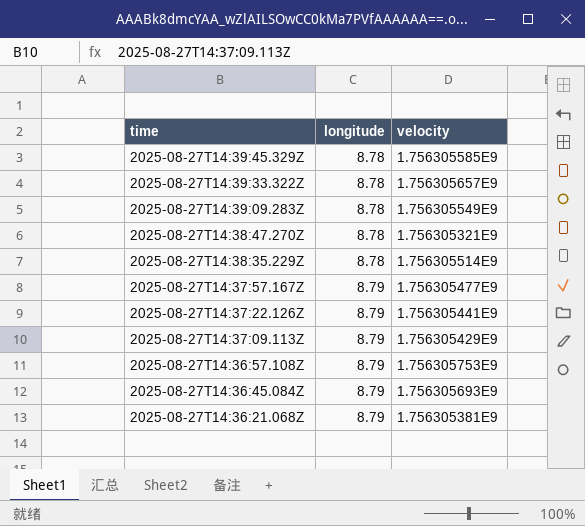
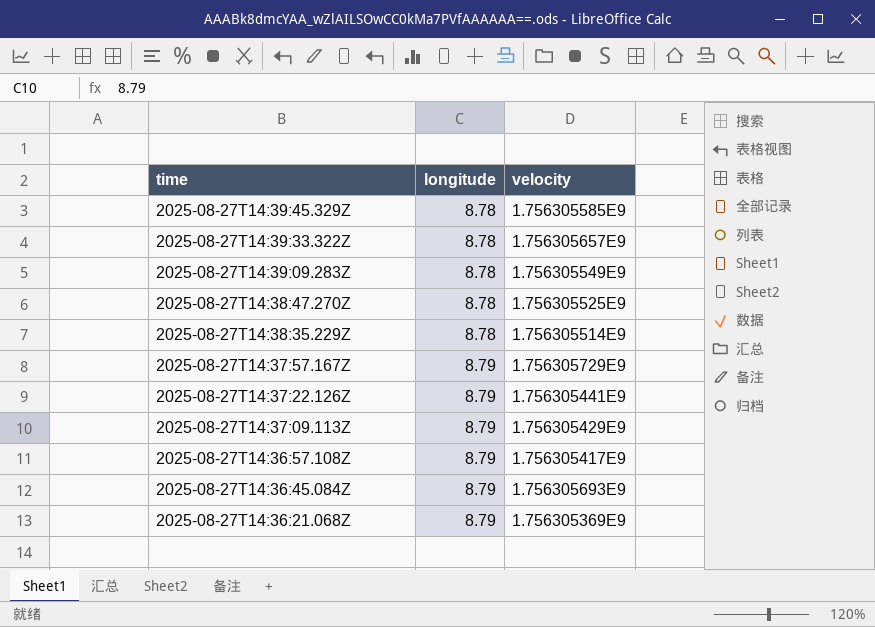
2025-08-27T14:38:47.270Z | velocity: 1.756305321E9 -> 1.756305525E9
2025-08-27T14:37:57.167Z | velocity: 1.756305477E9 -> 1.756305729E9
2025-08-27T14:36:57.108Z | velocity: 1.756305753E9 -> 1.756305417E9
2025-08-27T14:36:21.068Z | velocity: 1.756305381E9 -> 1.756305369E9

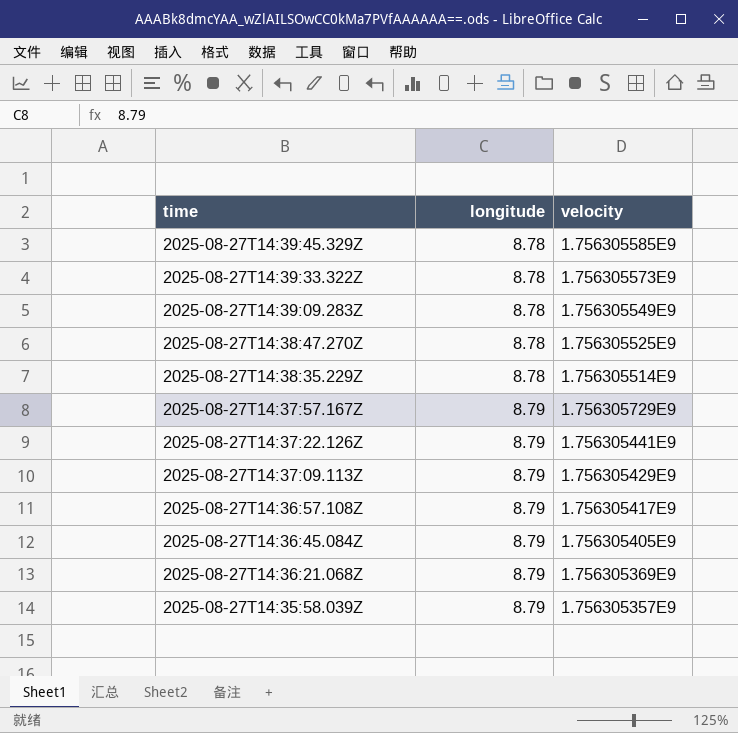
2025-08-27T14:39:33.322Z | velocity: 1.756305657E9 -> 1.756305573E9
2025-08-27T14:36:45.084Z | velocity: 1.756305693E9 -> 1.756305405E9
row 2025-08-27T14:35:58.039Z: none -> 8.79 | 1.756305357E9

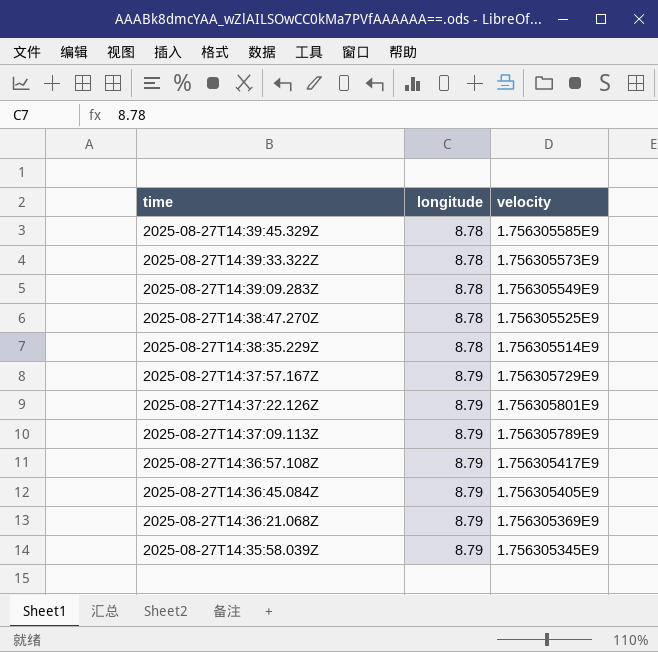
2025-08-27T14:37:22.126Z | velocity: 1.756305441E9 -> 1.756305801E9
2025-08-27T14:37:09.113Z | velocity: 1.756305429E9 -> 1.756305789E9
2025-08-27T14:35:58.039Z | velocity: 1.756305357E9 -> 1.756305345E9

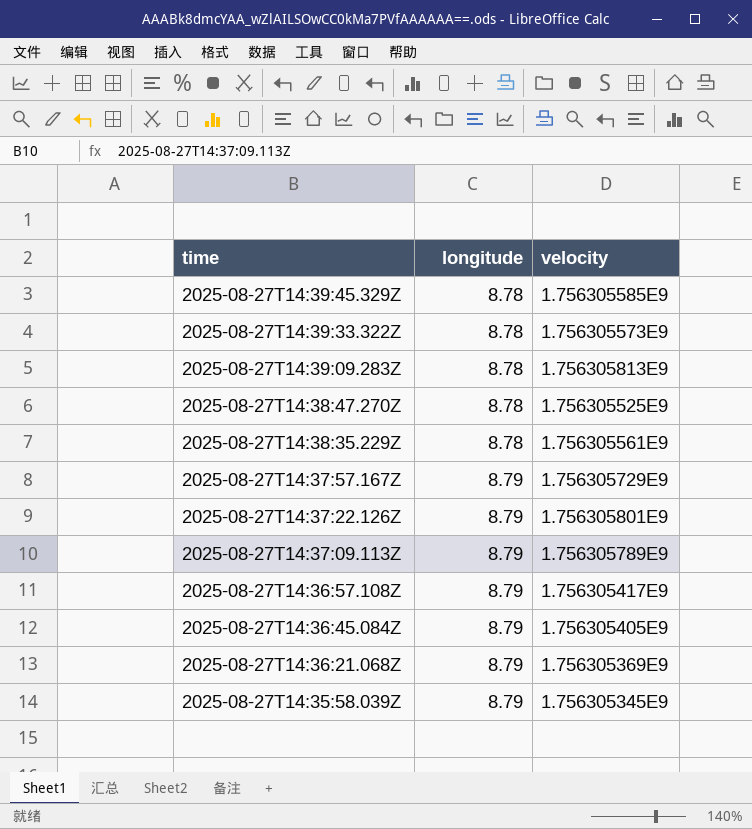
2025-08-27T14:39:09.283Z | velocity: 1.756305549E9 -> 1.756305813E9
2025-08-27T14:38:35.229Z | velocity: 1.756305514E9 -> 1.756305561E9

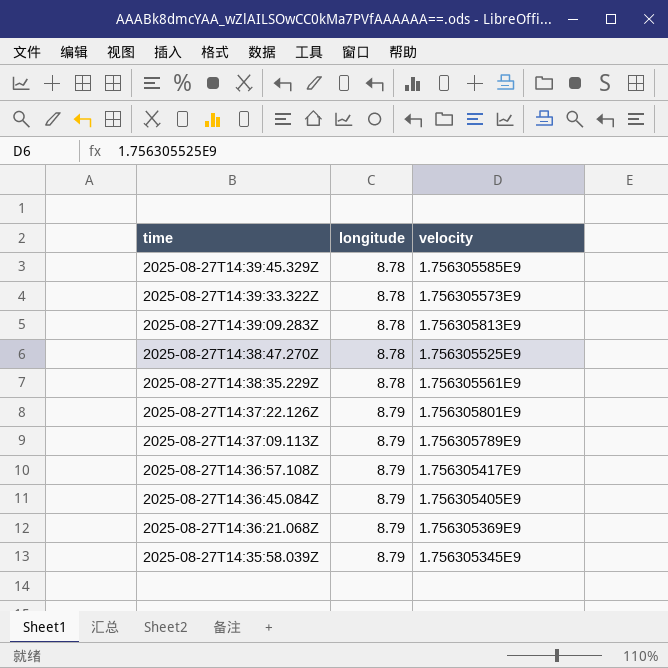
row 2025-08-27T14:37:57.167Z: 8.79 | 1.756305729E9 -> none

